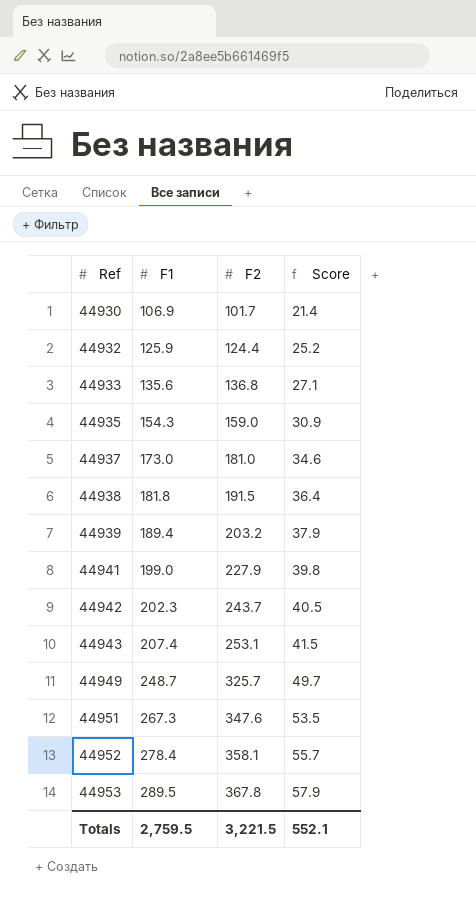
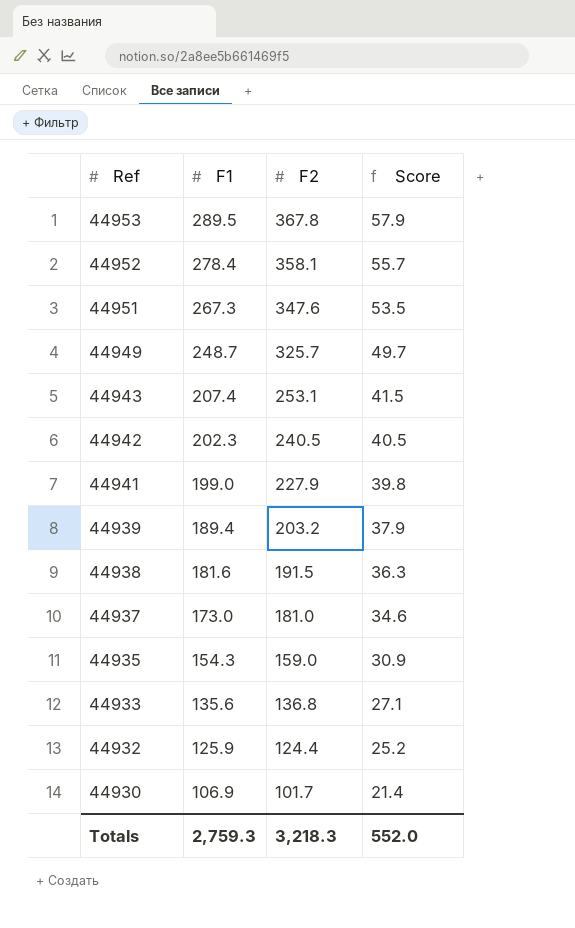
row order: Ref ascending -> Ref descending
44942 | F2: 243.7 -> 240.5
44938 | F1: 181.8 -> 181.6
44938 | Score: 36.4 -> 36.3
Totals | F1: 2,759.5 -> 2,759.3
Totals | F2: 3,221.5 -> 3,218.3
Totals | Score: 552.1 -> 552.0

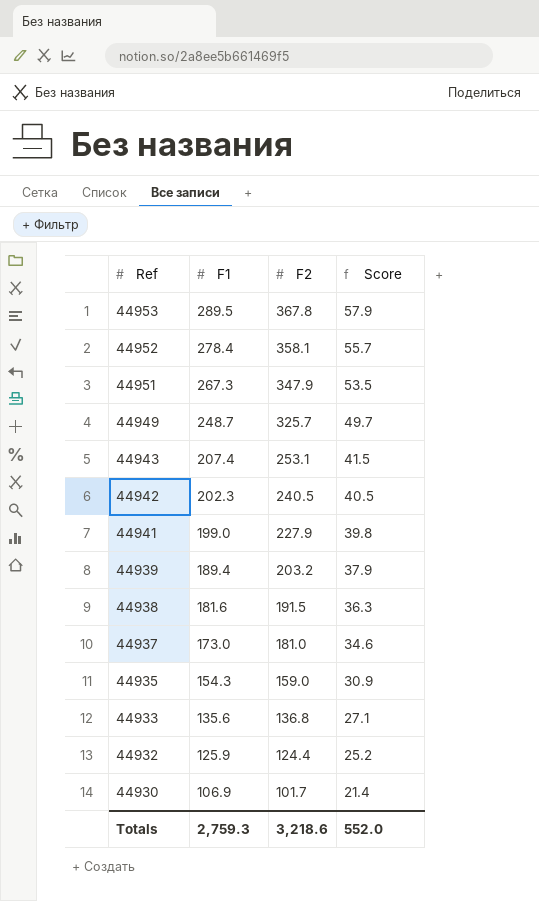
44951 | F2: 347.6 -> 347.9
Totals | F2: 3,218.3 -> 3,218.6

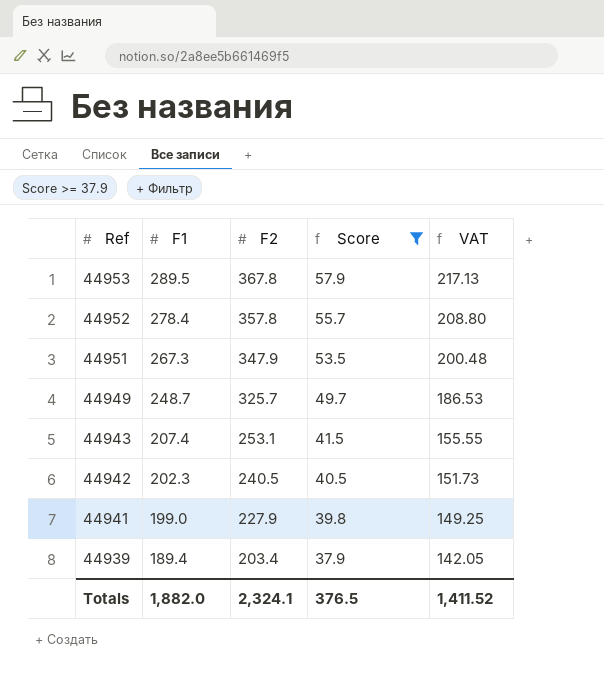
filter: none -> Score >= 37.9
column VAT | formula: none -> [F1] * 0.75
44952 | F2: 358.1 -> 357.8
44939 | F2: 203.2 -> 203.4
Totals | F1: 2,759.3 -> 1,882.0
Totals | F2: 3,218.6 -> 2,324.1
Totals | Score: 552.0 -> 376.5

